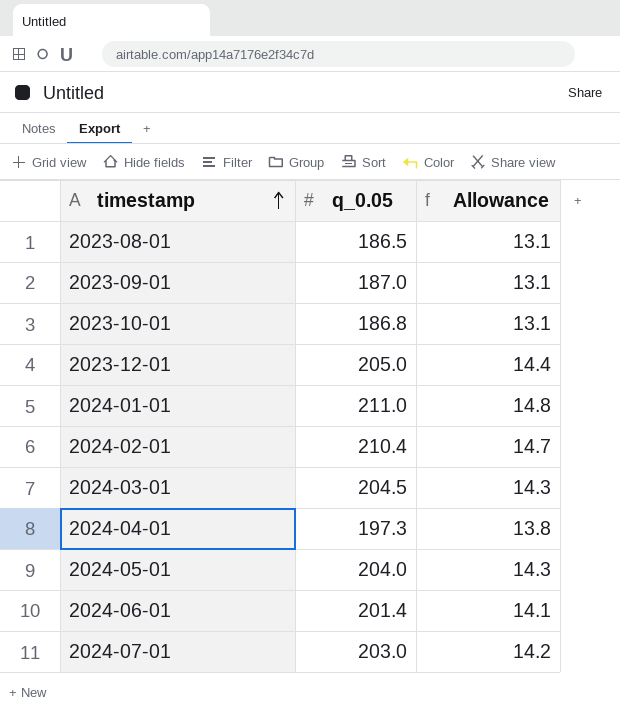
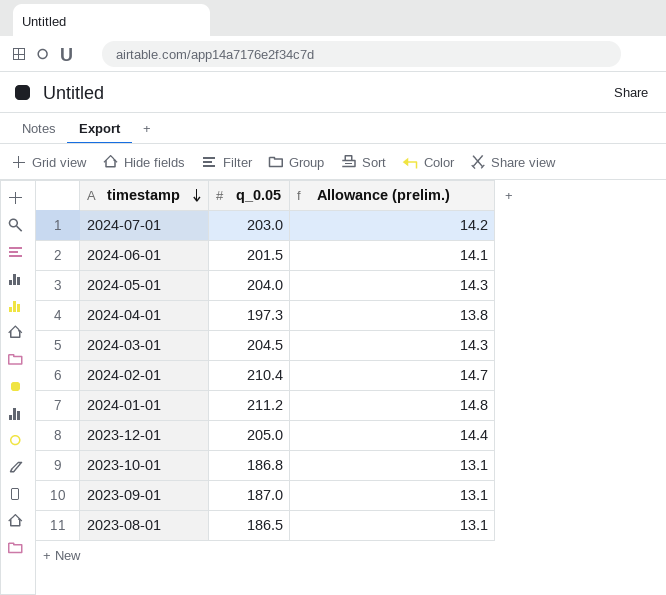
row order: timestamp ascending -> timestamp descending
column name: Allowance -> Allowance (prelim.)
2024-06-01 | q_0.05: 201.4 -> 201.5
2024-01-01 | q_0.05: 211.0 -> 211.2

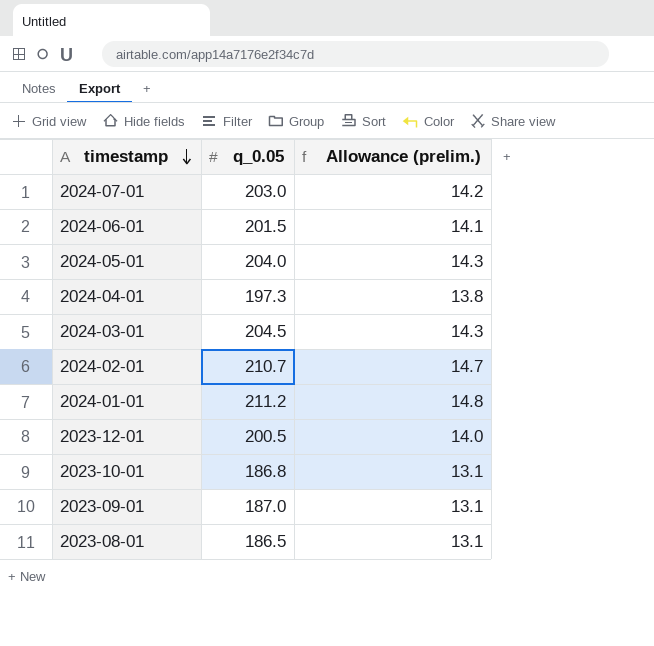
2024-02-01 | q_0.05: 210.4 -> 210.7
2023-12-01 | q_0.05: 205.0 -> 200.5
2023-12-01 | Allowance (prelim.): 14.4 -> 14.0

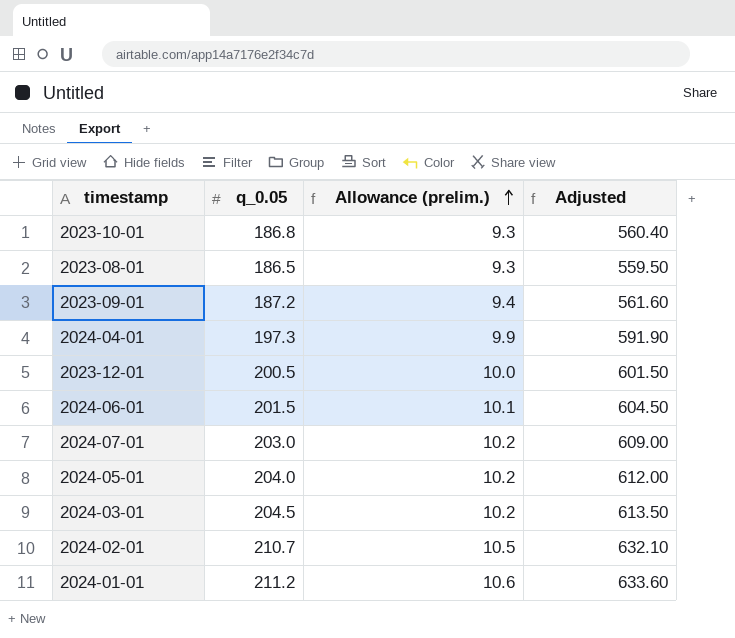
row order: timestamp descending -> Allowance (prelim.) ascending
column Allowance (prelim.) | formula: [q_0.05] * 0.07 -> [q_0.05] * 0.05
column Adjusted | formula: none -> [q_0.05] * 3
2023-09-01 | q_0.05: 187.0 -> 187.2

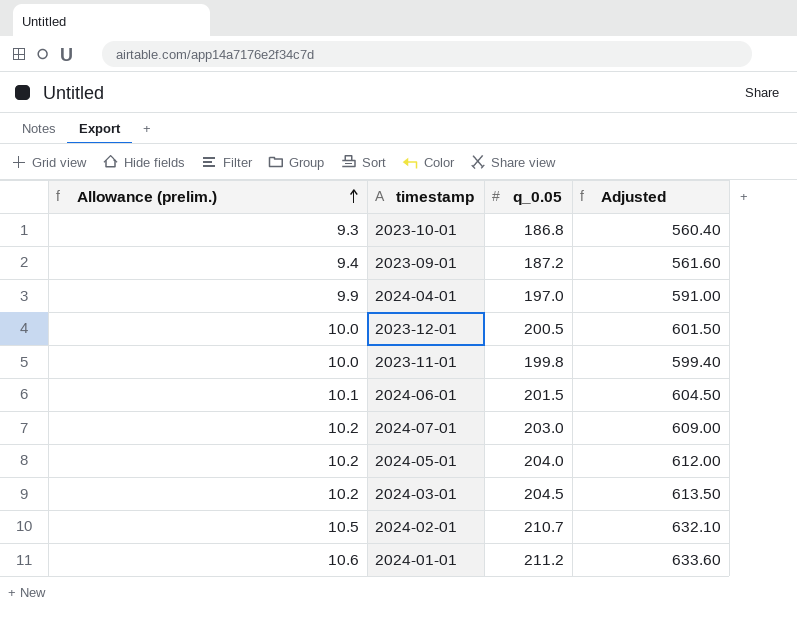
column Allowance (prelim.) | position: 3 -> 1
row 2023-08-01: 186.5 | 9.3 | 559.50 -> none
2024-04-01 | q_0.05: 197.3 -> 197.0
2024-04-01 | Adjusted: 591.90 -> 591.00
row 2023-11-01: none -> 10.0 | 199.8 | 599.40

